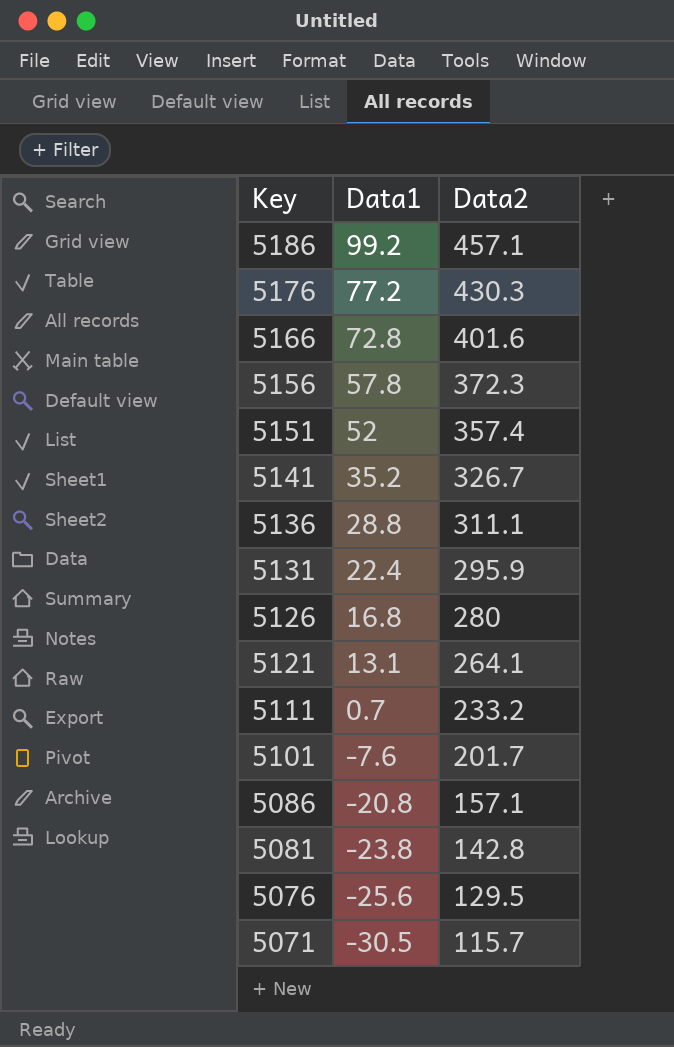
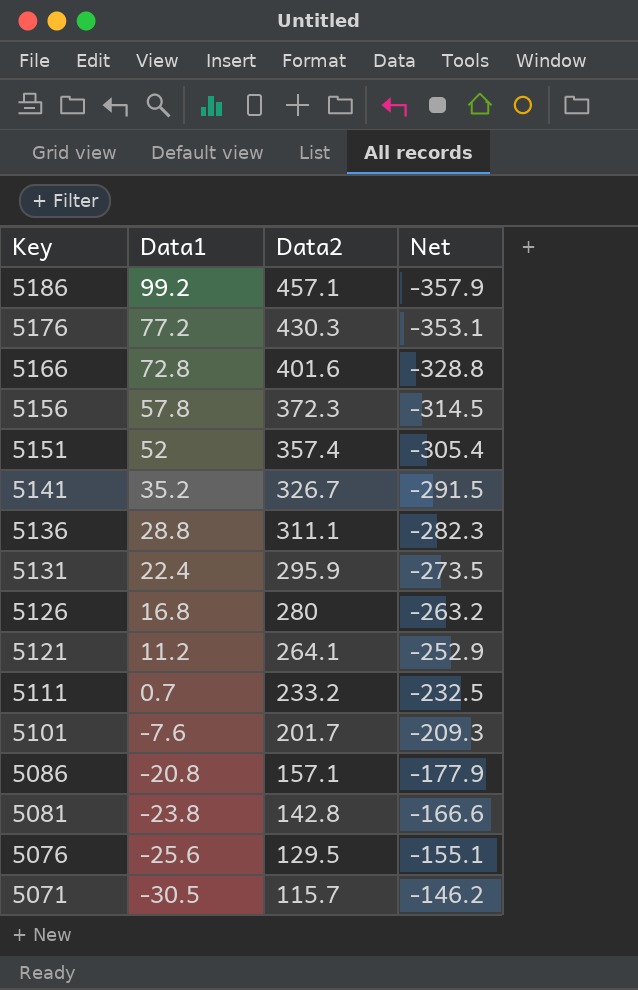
column Net | formula: none -> [Data1] - [Data2]
5121 | Data1: 13.1 -> 11.2

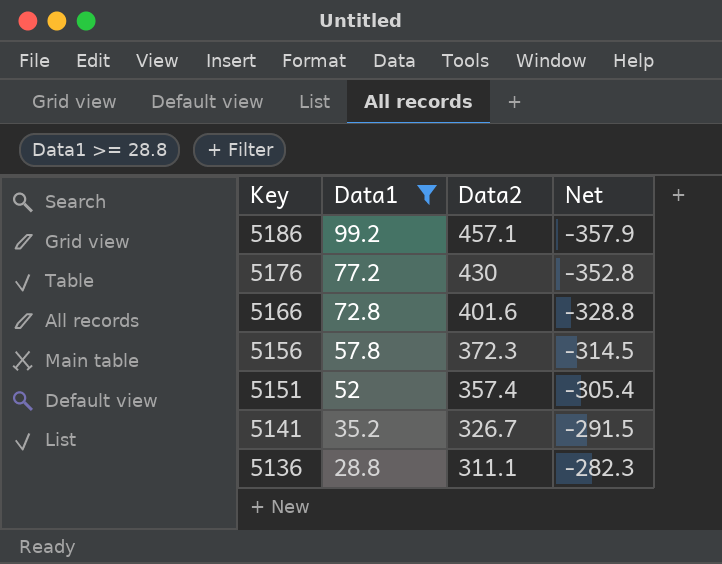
filter: none -> Data1 >= 28.8
5176 | Data2: 430.3 -> 430
5176 | Net: -353.1 -> -352.8

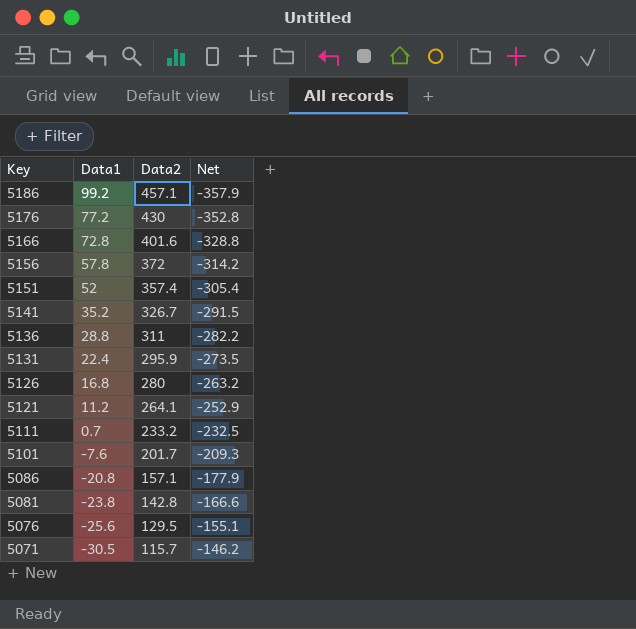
filter: Data1 >= 28.8 -> none
5156 | Data2: 372.3 -> 372
5156 | Net: -314.5 -> -314.2
5136 | Data2: 311.1 -> 311
5136 | Net: -282.3 -> -282.2

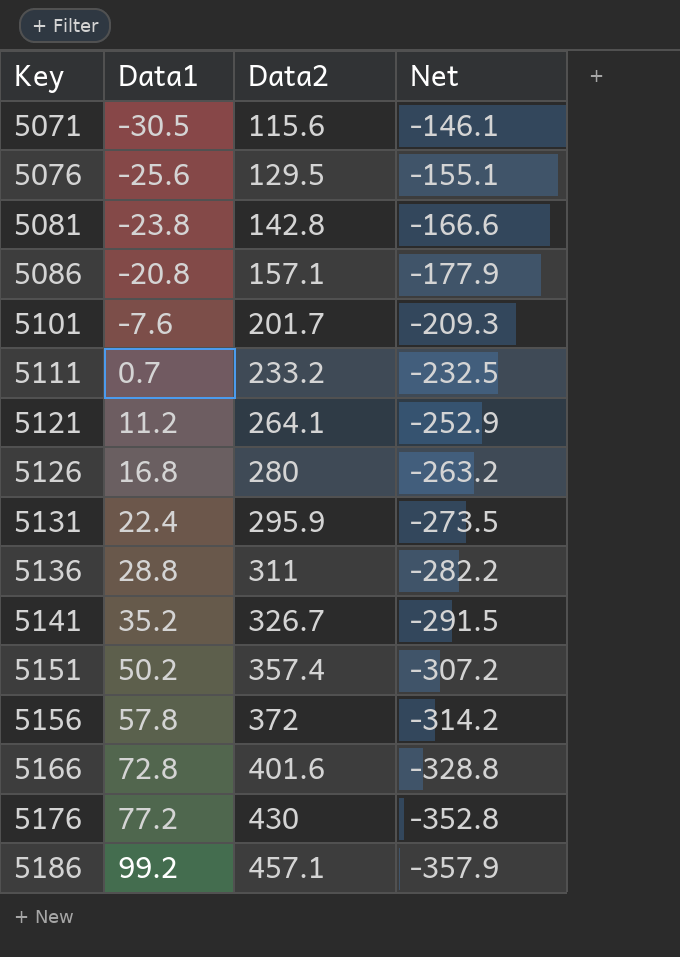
row order: Key descending -> Key ascending
5071 | Data2: 115.7 -> 115.6
5071 | Net: -146.2 -> -146.1
5151 | Data1: 52 -> 50.2
5151 | Net: -305.4 -> -307.2

